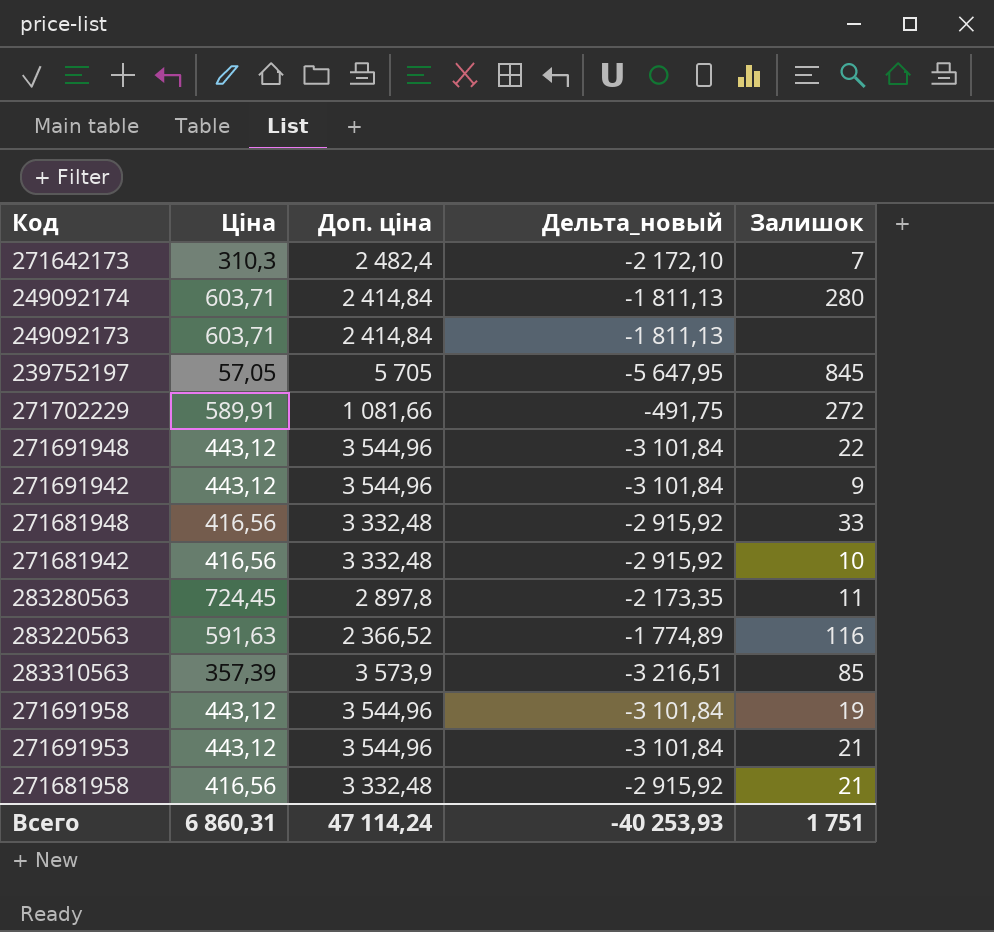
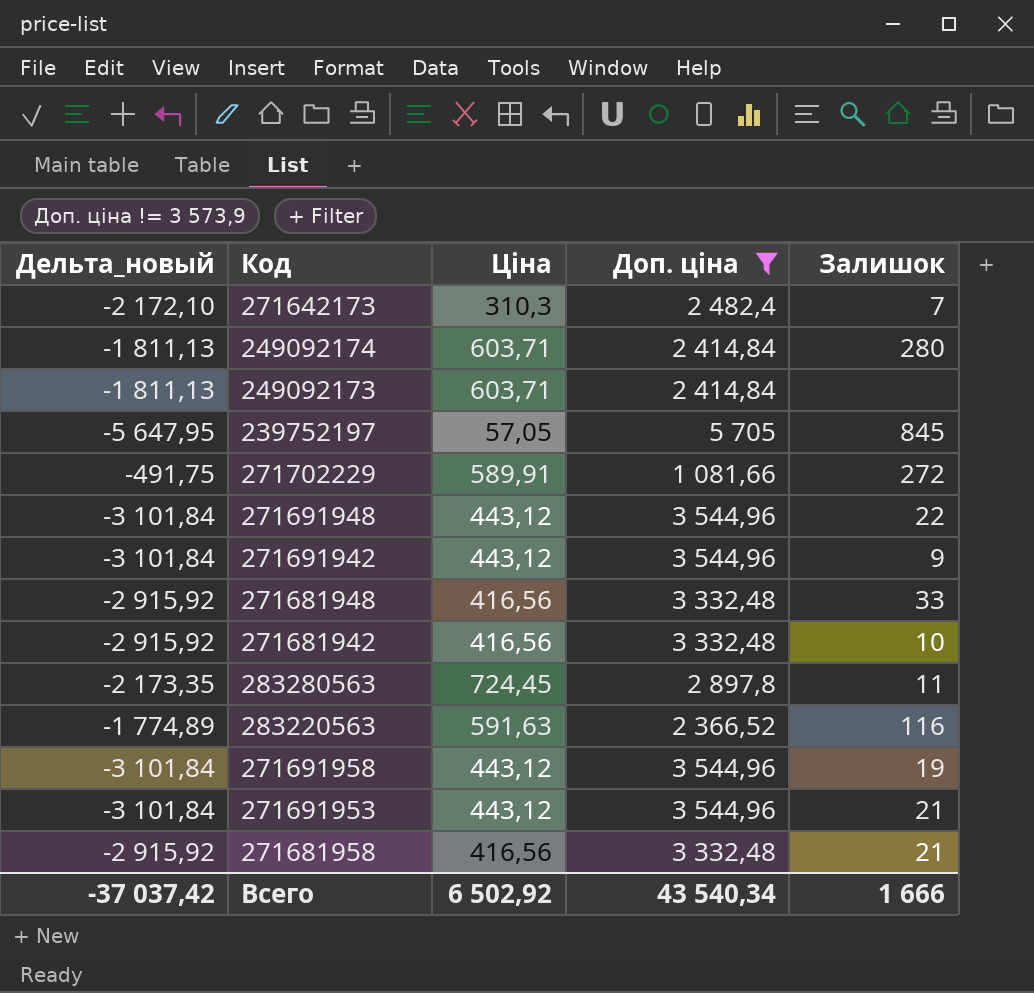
filter: none -> Доп. ціна != 3 573,9
column Дельта_новый | position: 4 -> 1
Всего | Дельта_новый: -40 253,93 -> -37 037,42
Всего | Ціна: 6 860,31 -> 6 502,92
Всего | Доп. ціна: 47 114,24 -> 43 540,34
Всего | Залишок: 1 751 -> 1 666

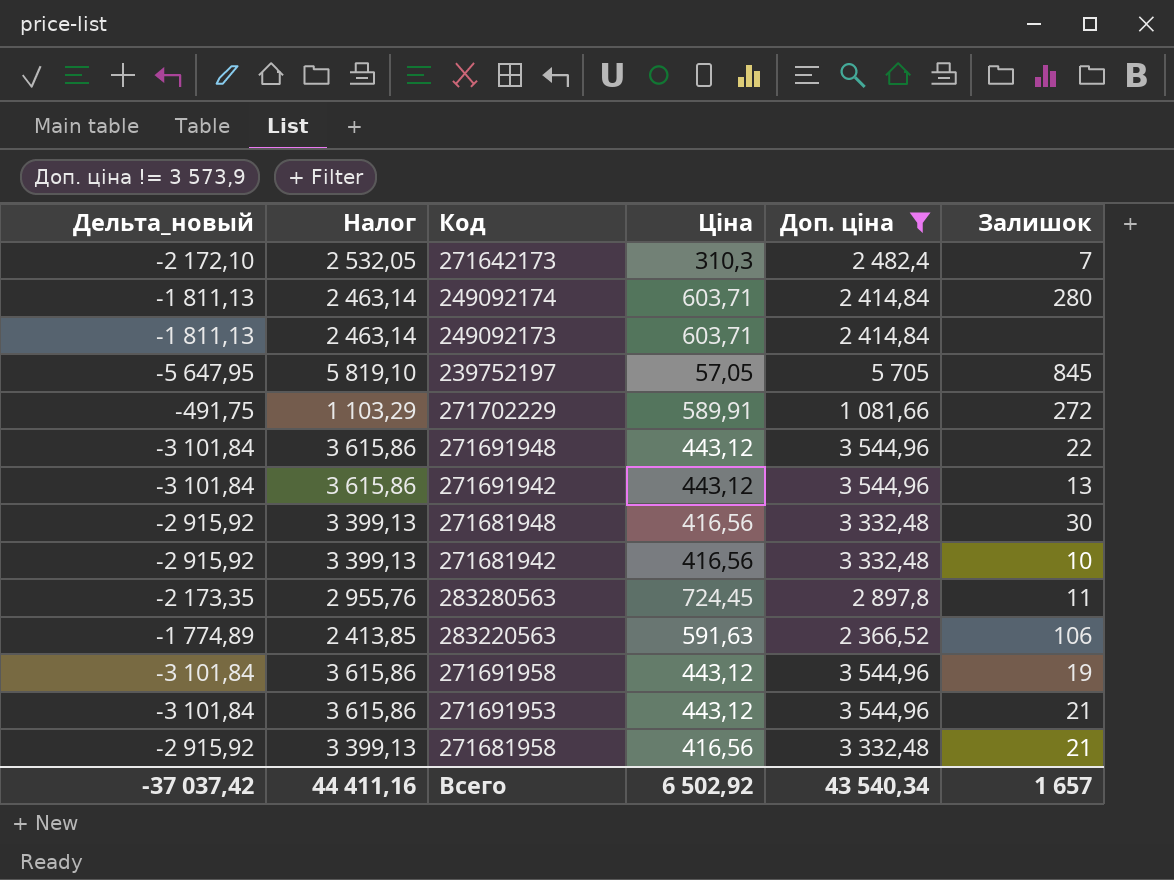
column Налог | formula: none -> [Доп. ціна] * 1,02
271691942 | Залишок: 9 -> 13
271681948 | Залишок: 33 -> 30
283220563 | Залишок: 116 -> 106
Всего | Залишок: 1 666 -> 1 657

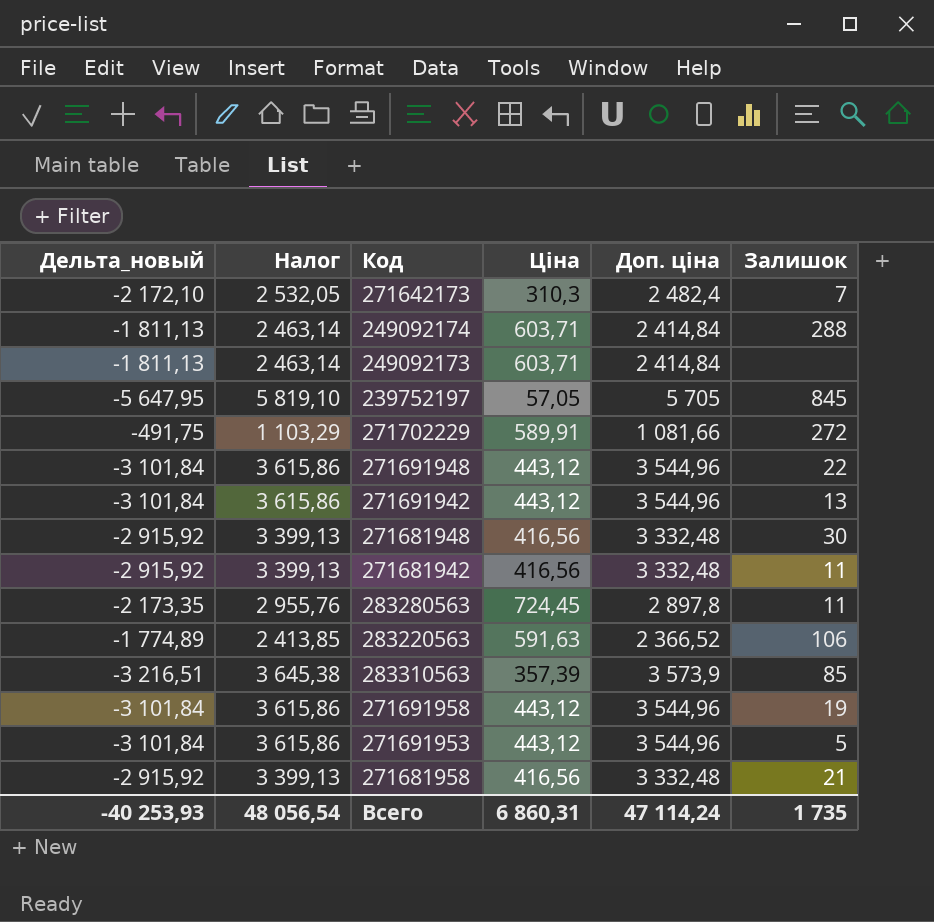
filter: Доп. ціна != 3 573,9 -> none
249092174 | Залишок: 280 -> 288
271681942 | Залишок: 10 -> 11
271691953 | Залишок: 21 -> 5
Всего | Дельта_новый: -37 037,42 -> -40 253,93
Всего | Налог: 44 411,16 -> 48 056,54
Всего | Ціна: 6 502,92 -> 6 860,31
Всего | Доп. ціна: 43 540,34 -> 47 114,24
Всего | Залишок: 1 657 -> 1 735

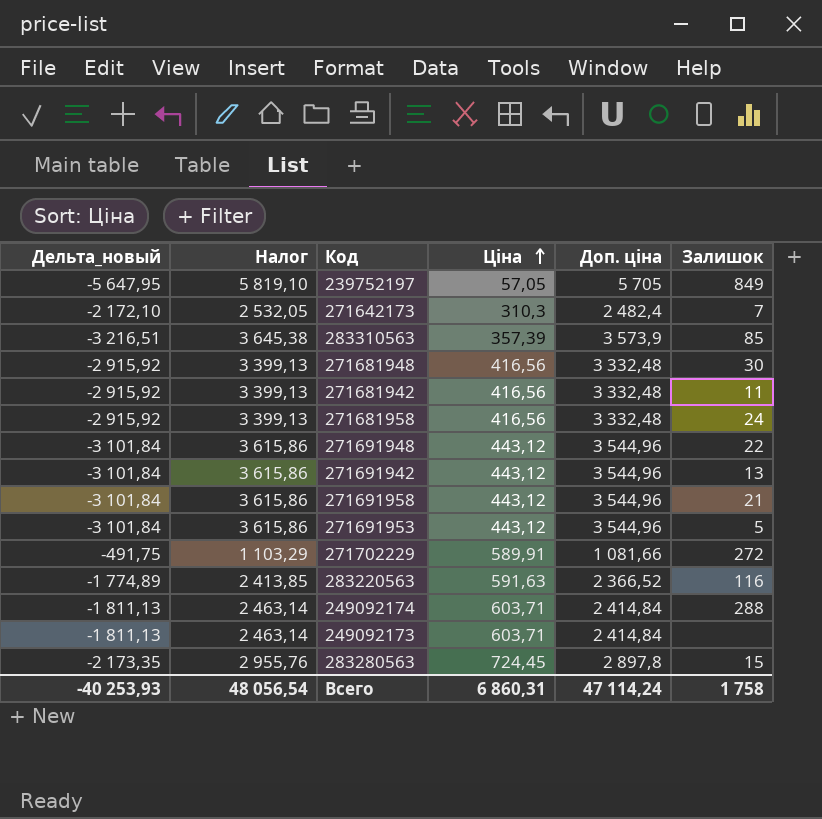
row order: none -> Ціна ascending
239752197 | Залишок: 845 -> 849
271681958 | Залишок: 21 -> 24
271691958 | Залишок: 19 -> 21
283220563 | Залишок: 106 -> 116
283280563 | Залишок: 11 -> 15
Всего | Залишок: 1 735 -> 1 758

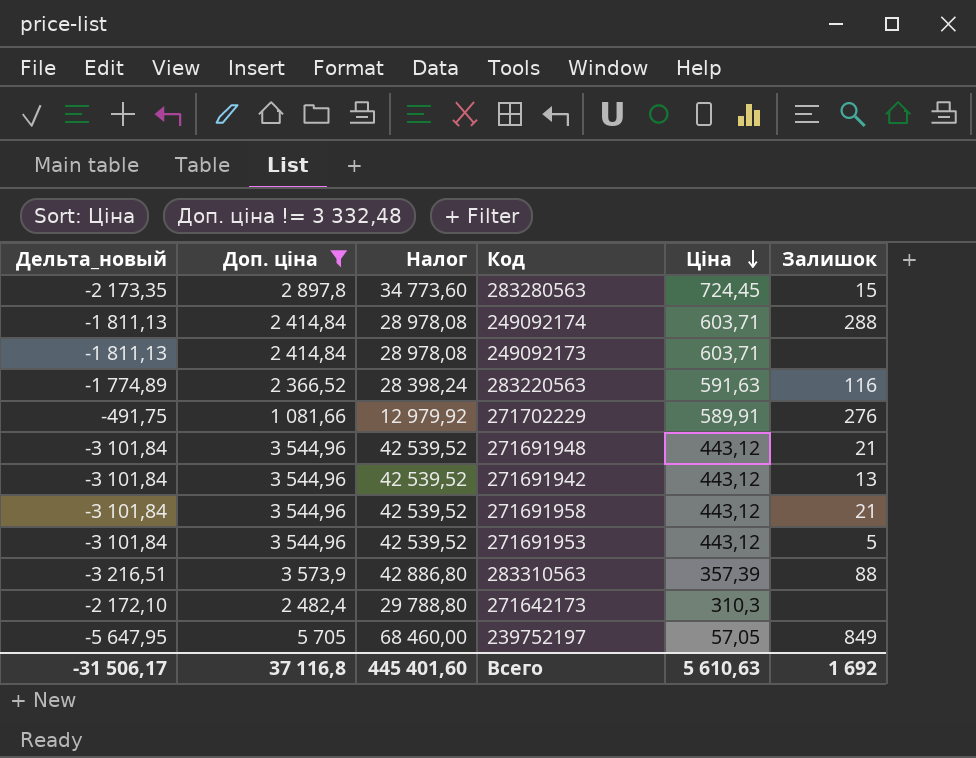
filter: none -> Доп. ціна != 3 332,48
row order: Ціна ascending -> Ціна descending
column Доп. ціна | position: 5 -> 2
column Налог | formula: [Доп. ціна] * 1,02 -> [Доп. ціна] * 12
271702229 | Залишок: 272 -> 276
271691948 | Залишок: 22 -> 21
283310563 | Залишок: 85 -> 88
271642173 | Залишок: 7 -> none
Всего | Дельта_новый: -40 253,93 -> -31 506,17
Всего | Доп. ціна: 47 114,24 -> 37 116,8
Всего | Налог: 48 056,54 -> 445 401,60
Всего | Ціна: 6 860,31 -> 5 610,63
Всего | Залишок: 1 758 -> 1 692

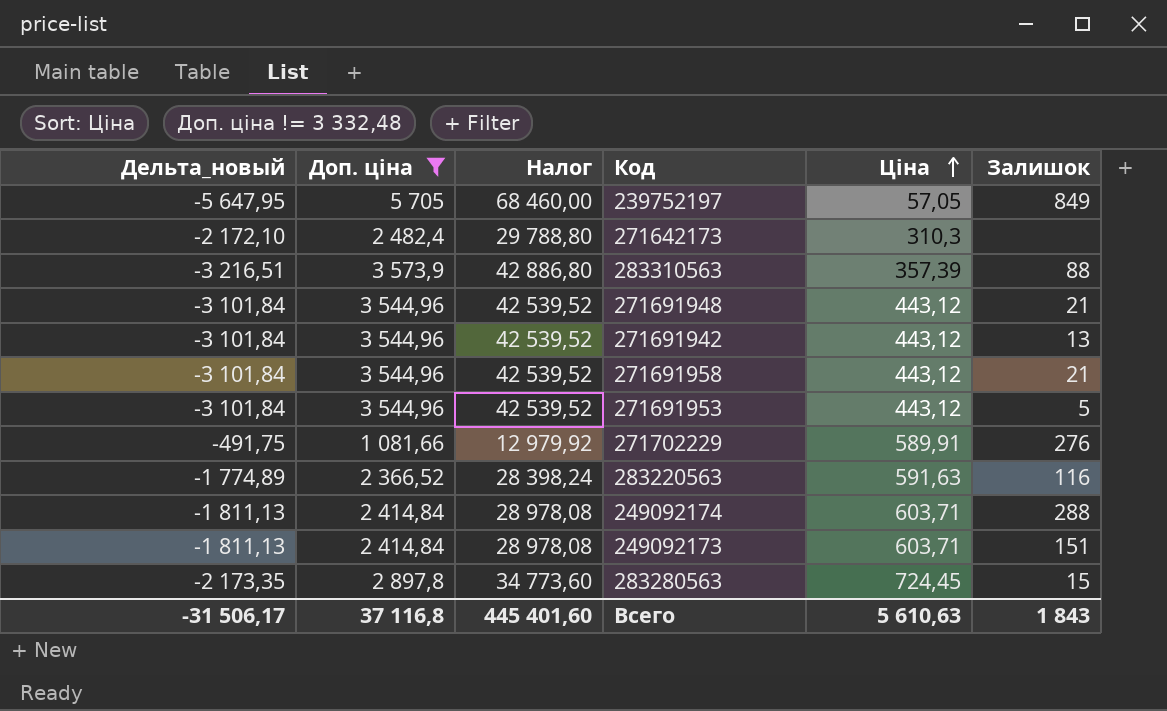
row order: Ціна descending -> Ціна ascending
249092173 | Залишок: none -> 151
Всего | Залишок: 1 692 -> 1 843

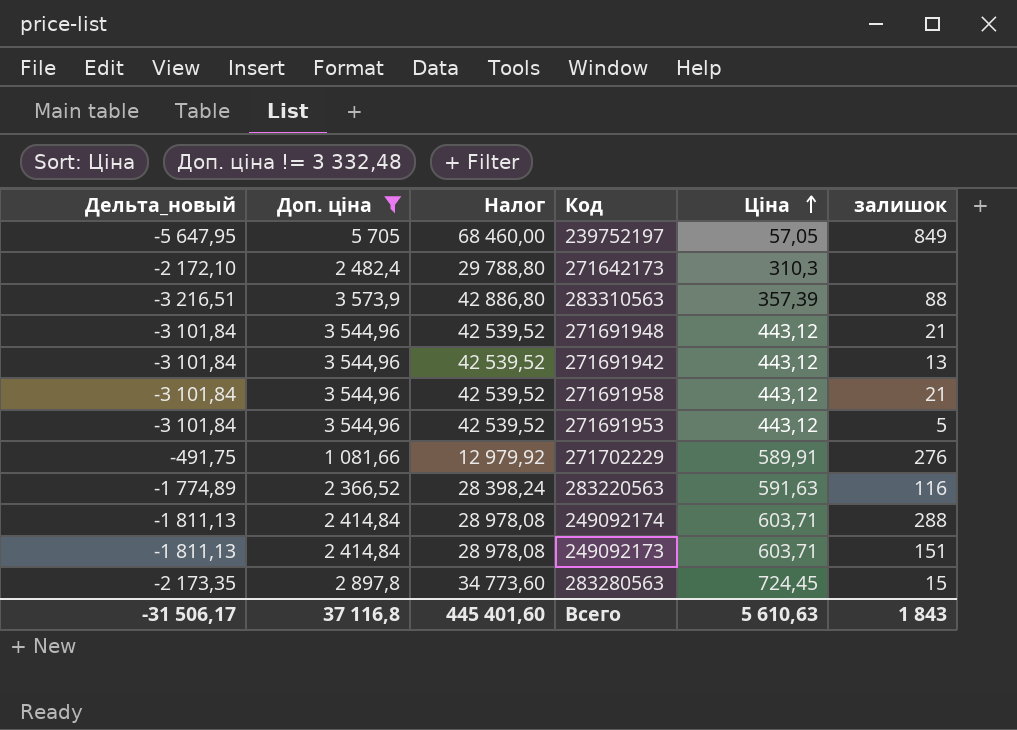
column name: Залишок -> залишок

